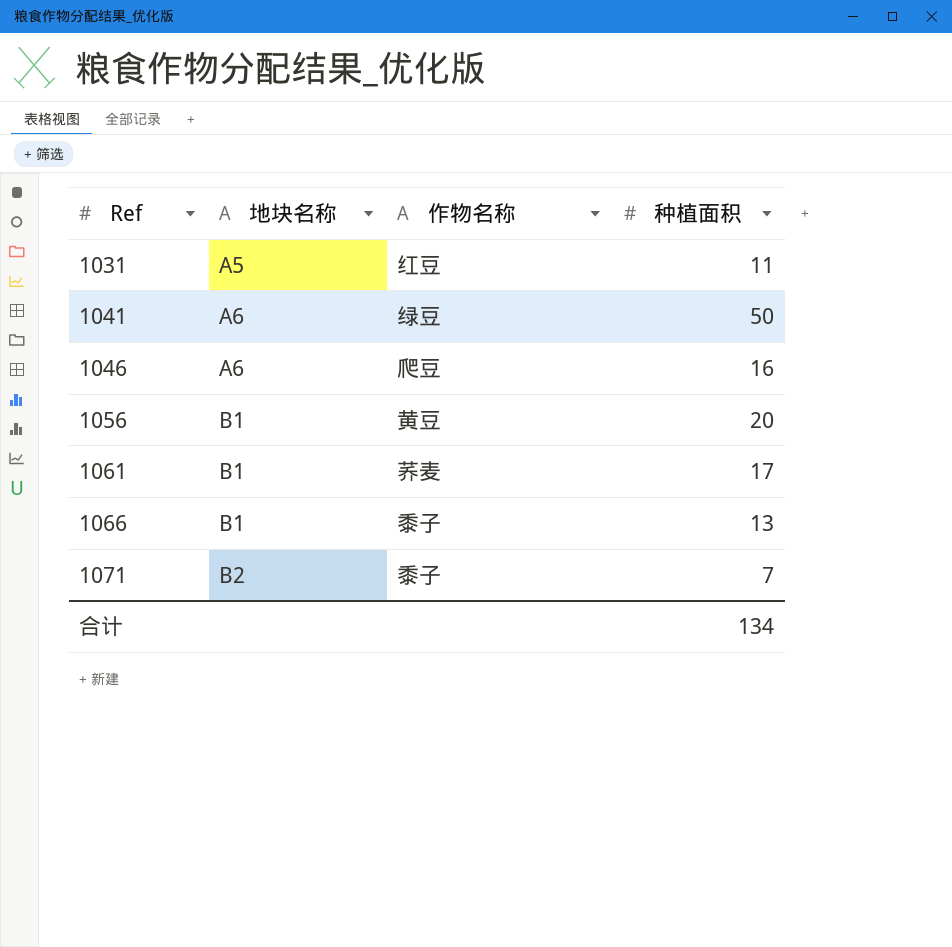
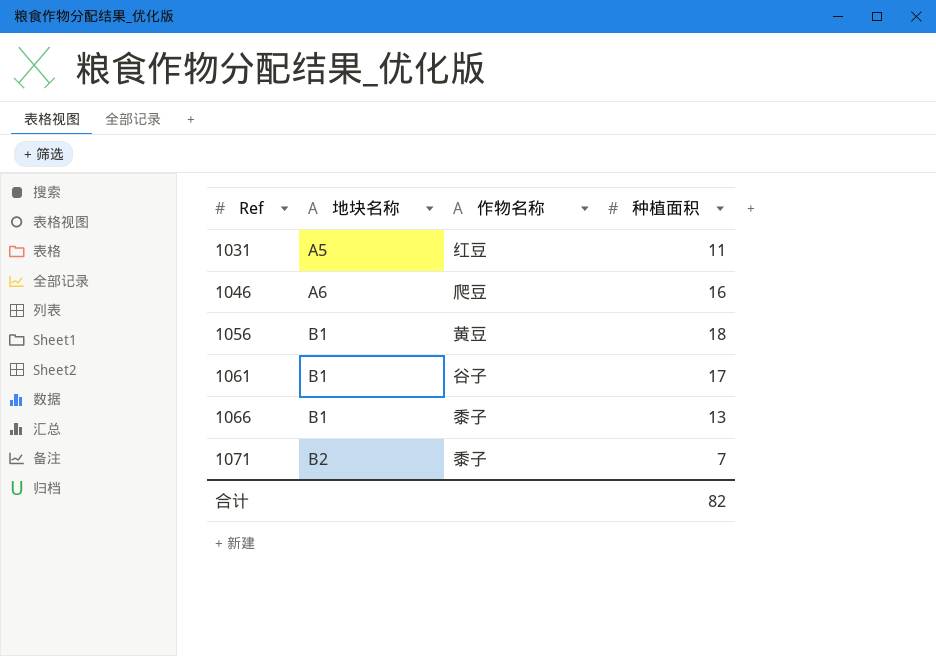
row 1041: A6 | 绿豆 | 50 -> none
1056 | 种植面积: 20 -> 18
1061 | 作物名称: 荞麦 -> 谷子
合计 | 种植面积: 134 -> 82

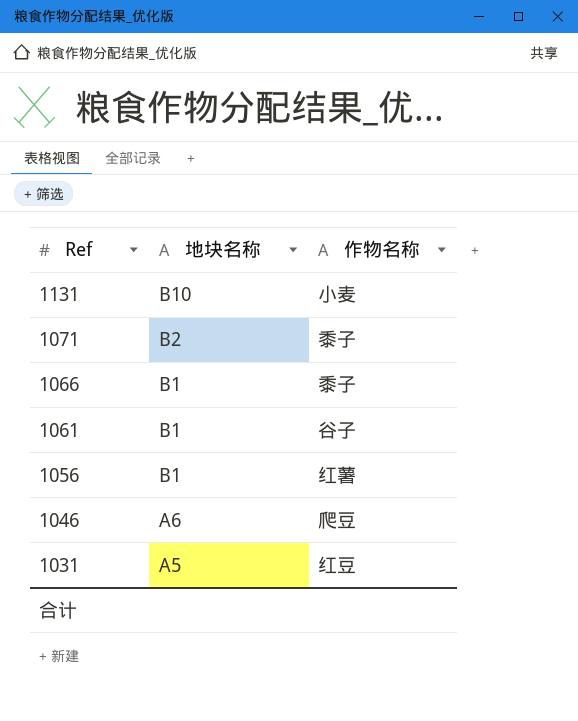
row order: Ref ascending -> Ref descending
column 种植面积 | position: 4 -> none
row 1131: none -> B10 | 小麦
1056 | 作物名称: 黄豆 -> 红薯

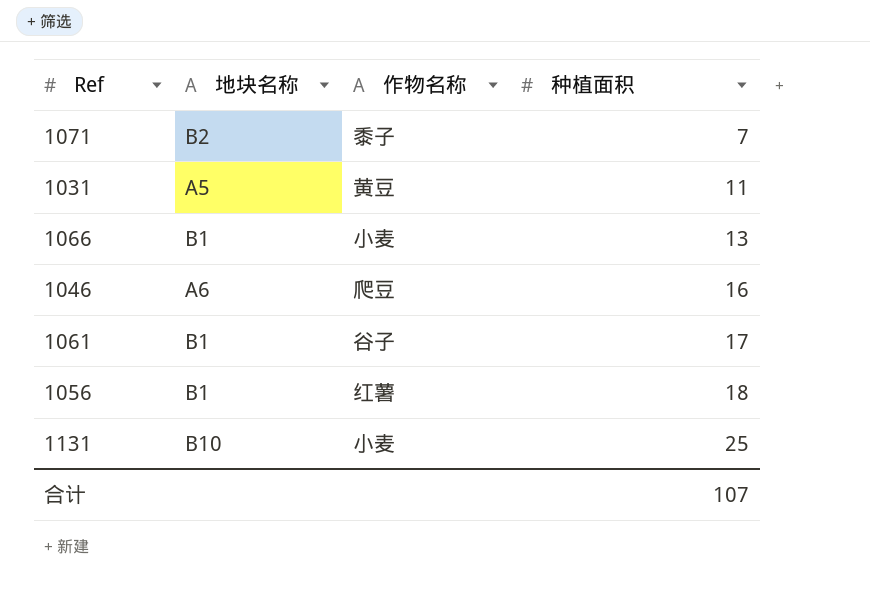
row order: Ref descending -> 种植面积 ascending
column 种植面积 | position: none -> 4
1031 | 作物名称: 红豆 -> 黄豆
1066 | 作物名称: 黍子 -> 小麦

